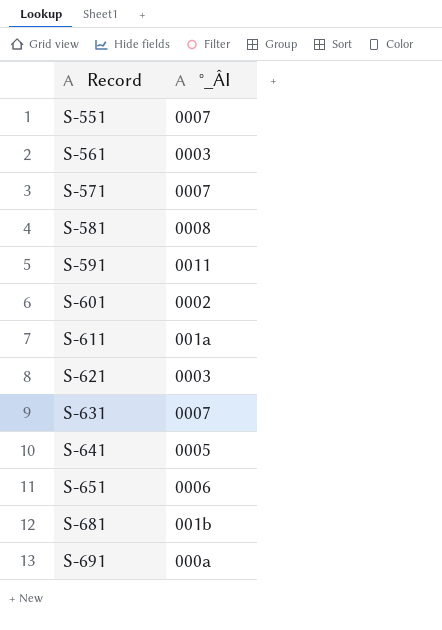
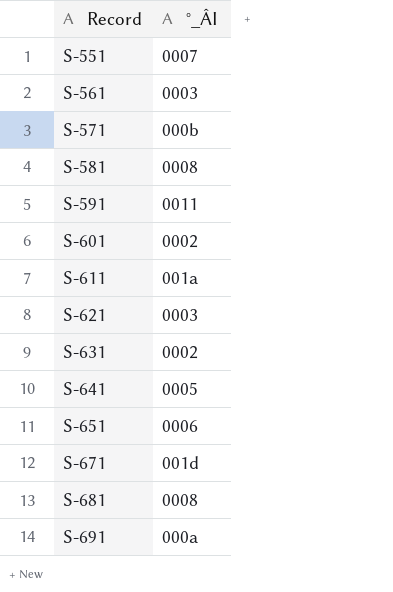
S-571 | °_ÂI: 0007 -> 000b
S-631 | °_ÂI: 0007 -> 0002
row S-671: none -> 001d
S-681 | °_ÂI: 001b -> 0008

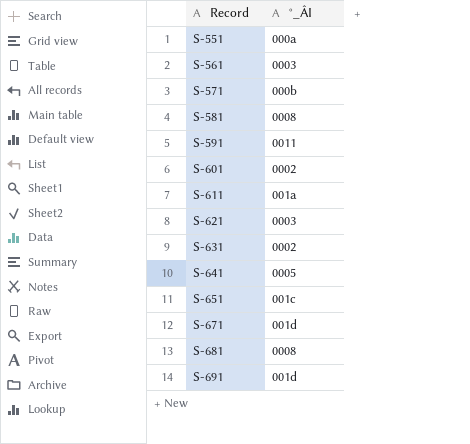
S-551 | °_ÂI: 0007 -> 000a
S-651 | °_ÂI: 0006 -> 001c
S-691 | °_ÂI: 000a -> 001d

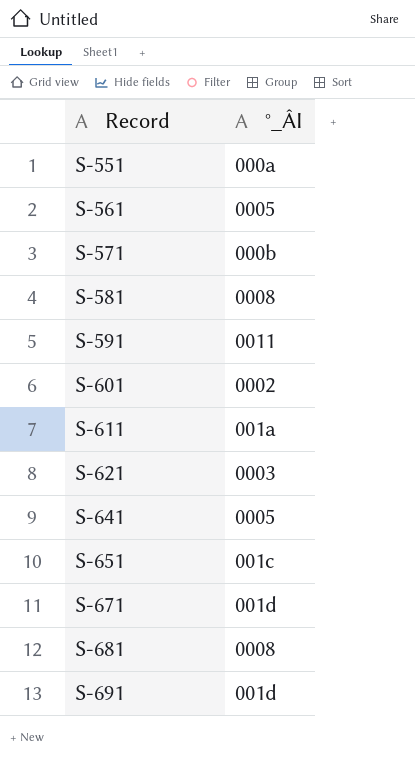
row S-631: 0002 -> none
S-561 | °_ÂI: 0003 -> 0005

